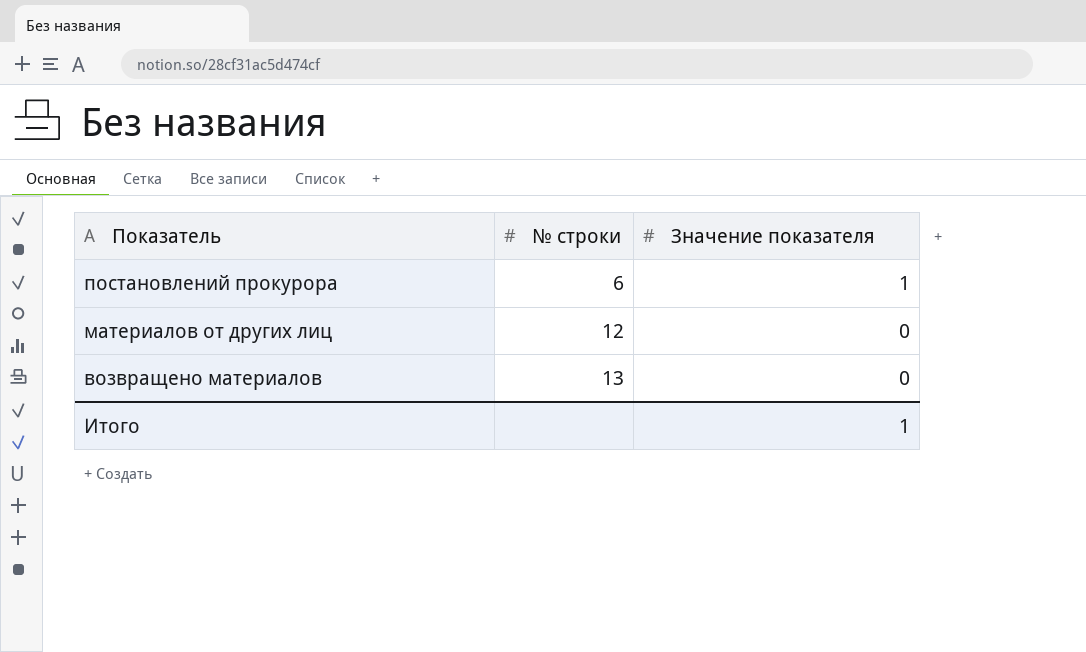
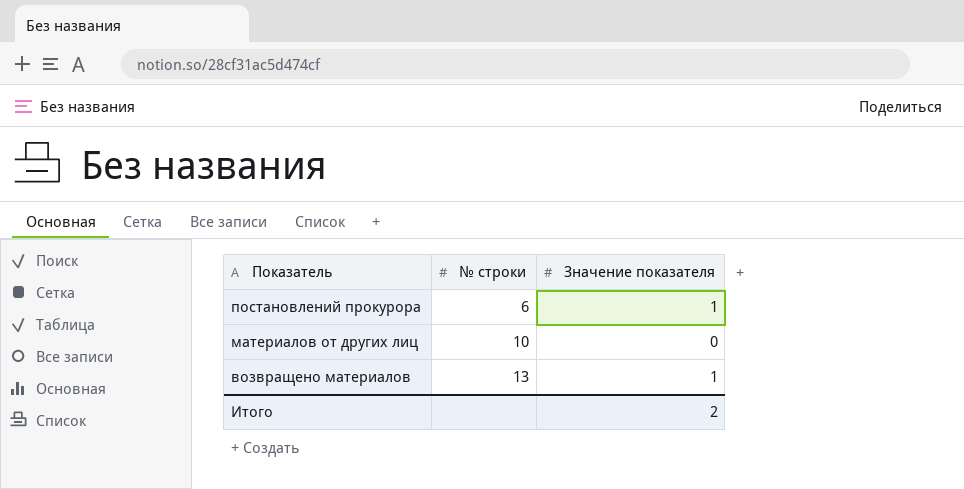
материалов от других лиц | № строки: 12 -> 10
возвращено материалов | Значение показателя: 0 -> 1
Итого | Значение показателя: 1 -> 2

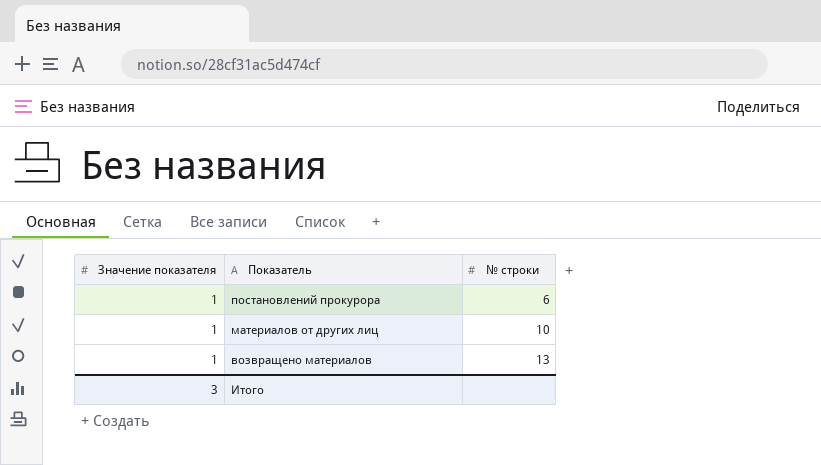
column Значение показателя | position: 3 -> 1
материалов от других лиц | Значение показателя: 0 -> 1
Итого | Значение показателя: 2 -> 3

